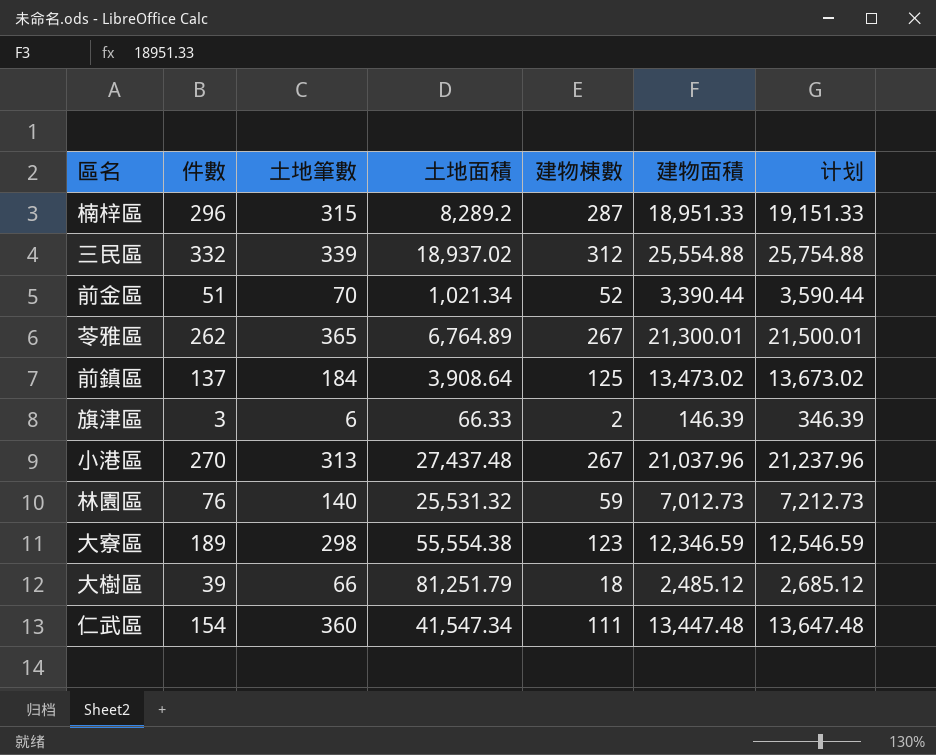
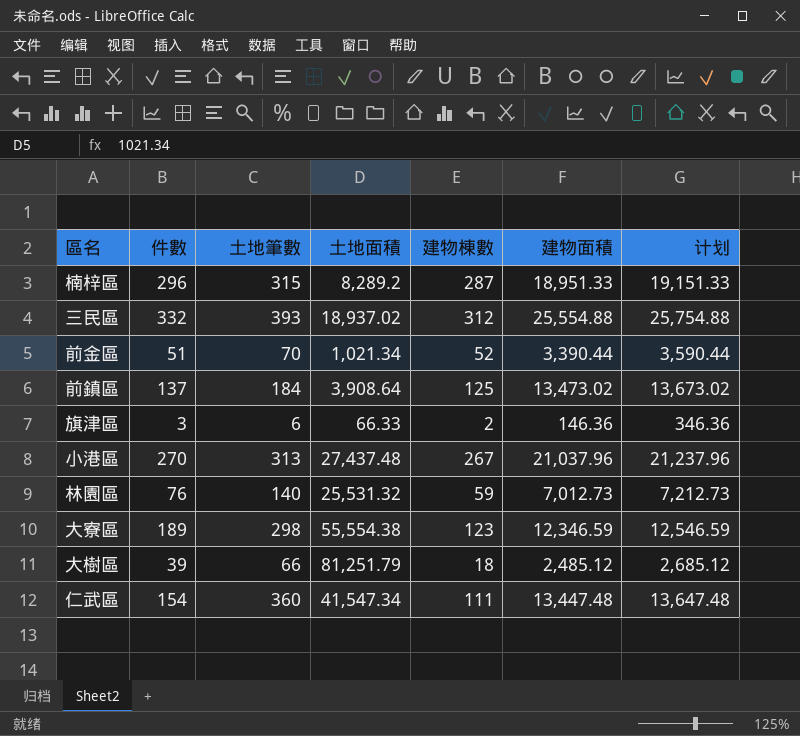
row 苓雅區: 262 | 365 | 6,764.89 | 267 | 21,300.01 | 21,500.01 -> none
三民區 | 土地筆數: 339 -> 393
旗津區 | 建物面積: 146.39 -> 146.36
旗津區 | 计划: 346.39 -> 346.36

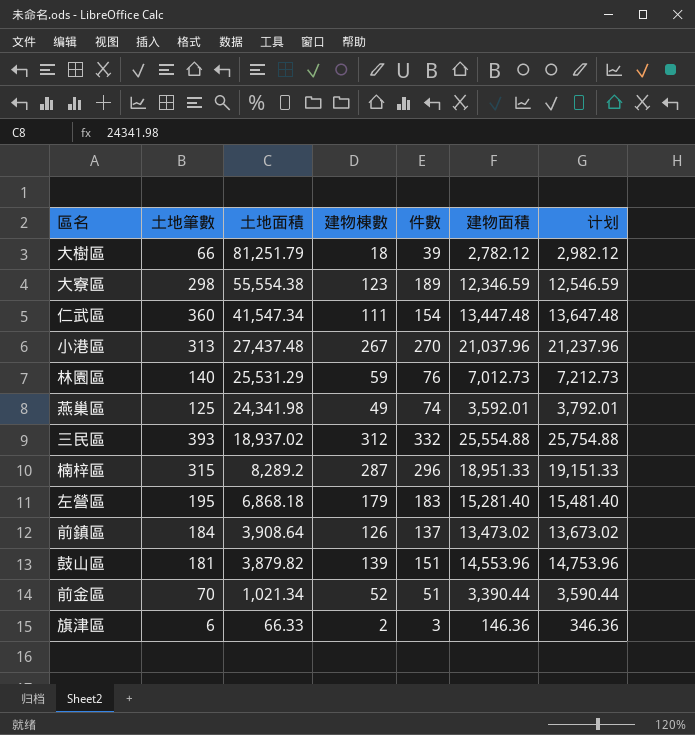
row order: none -> 土地面積 descending
column 件數 | position: 2 -> 5
大樹區 | 建物面積: 2,485.12 -> 2,782.12
大樹區 | 计划: 2,685.12 -> 2,982.12
林園區 | 土地面積: 25,531.32 -> 25,531.29
row 燕巢區: none -> 125 | 24,341.98 | 49 | 74 | 3,592.01 | 3,792.01
row 左營區: none -> 195 | 6,868.18 | 179 | 183 | 15,281.40 | 15,481.40
前鎮區 | 建物棟數: 125 -> 126
row 鼓山區: none -> 181 | 3,879.82 | 139 | 151 | 14,553.96 | 14,753.96

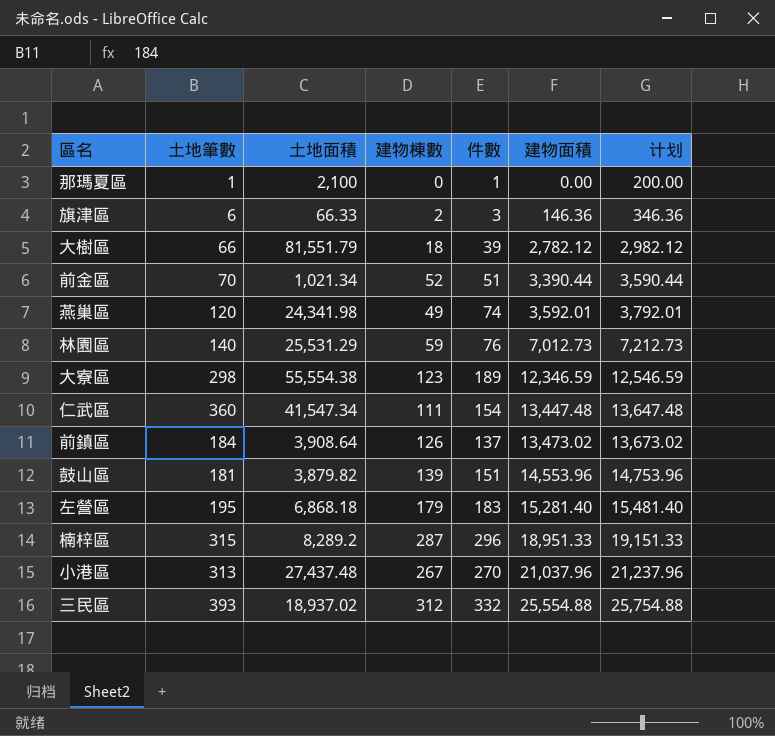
row order: 土地面積 descending -> 建物面積 ascending
row 那瑪夏區: none -> 1 | 2,100 | 0 | 1 | 0.00 | 200.00
大樹區 | 土地面積: 81,251.79 -> 81,551.79
燕巢區 | 土地筆數: 125 -> 120

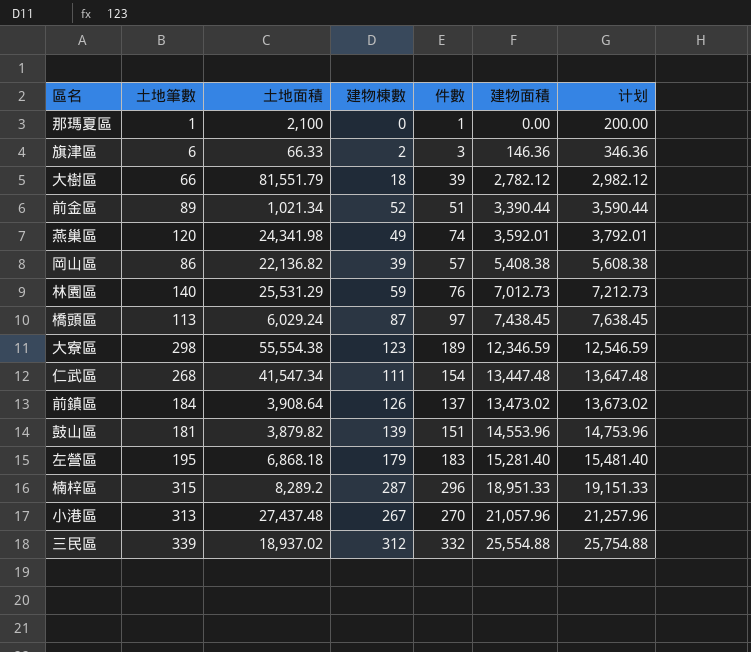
前金區 | 土地筆數: 70 -> 89
row 岡山區: none -> 86 | 22,136.82 | 39 | 57 | 5,408.38 | 5,608.38
row 橋頭區: none -> 113 | 6,029.24 | 87 | 97 | 7,438.45 | 7,638.45
仁武區 | 土地筆數: 360 -> 268
小港區 | 建物面積: 21,037.96 -> 21,057.96
小港區 | 计划: 21,237.96 -> 21,257.96
三民區 | 土地筆數: 393 -> 339

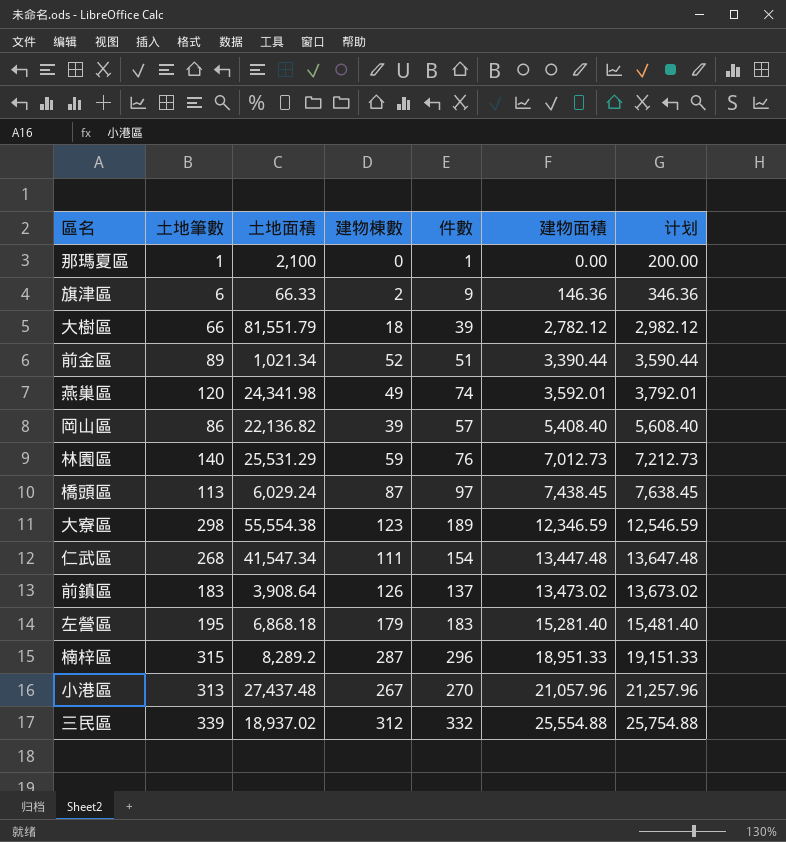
row 鼓山區: 181 | 3,879.82 | 139 | 151 | 14,553.96 | 14,753.96 -> none
旗津區 | 件數: 3 -> 9
岡山區 | 建物面積: 5,408.38 -> 5,408.40
岡山區 | 计划: 5,608.38 -> 5,608.40
前鎮區 | 土地筆數: 184 -> 183

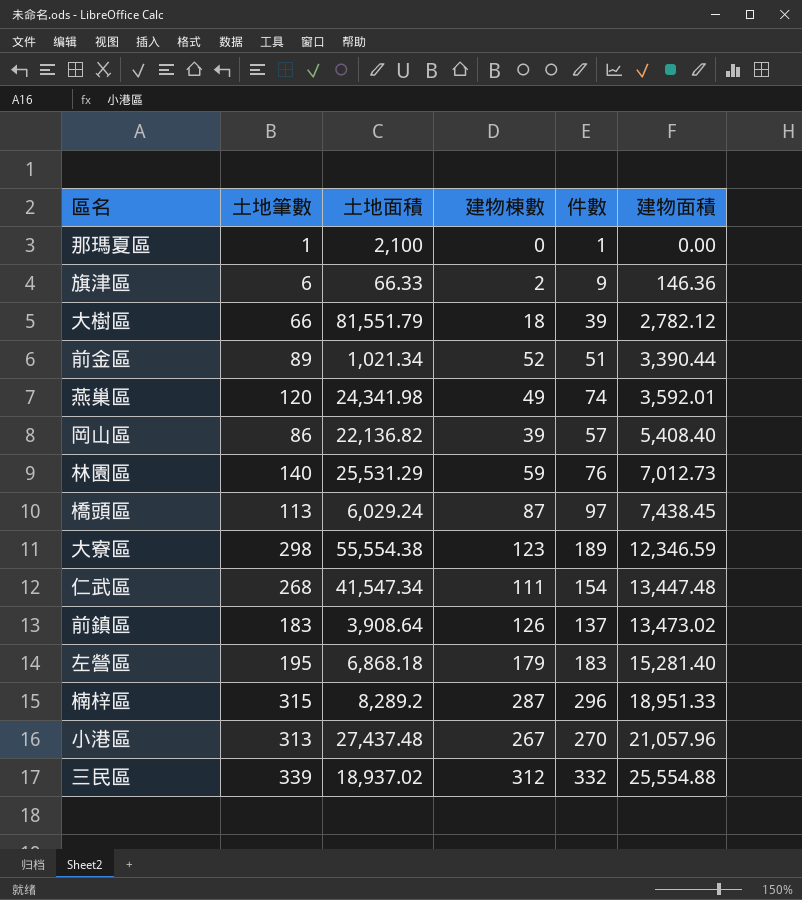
column 计划 | formula: [建物面積] + 200 -> none

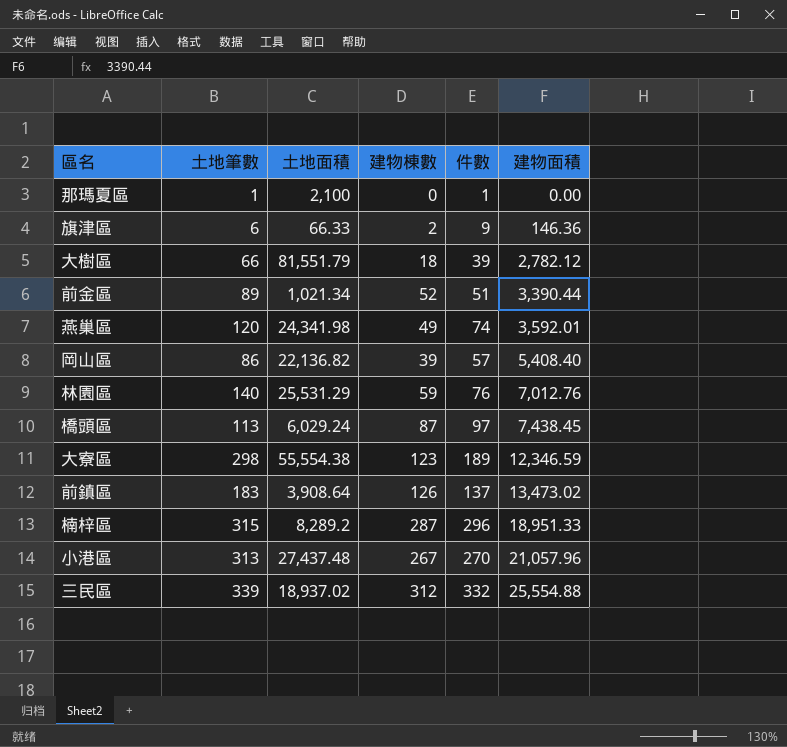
row 仁武區: 268 | 41,547.34 | 111 | 154 | 13,447.48 -> none
row 左營區: 195 | 6,868.18 | 179 | 183 | 15,281.40 -> none
林園區 | 建物面積: 7,012.73 -> 7,012.76

